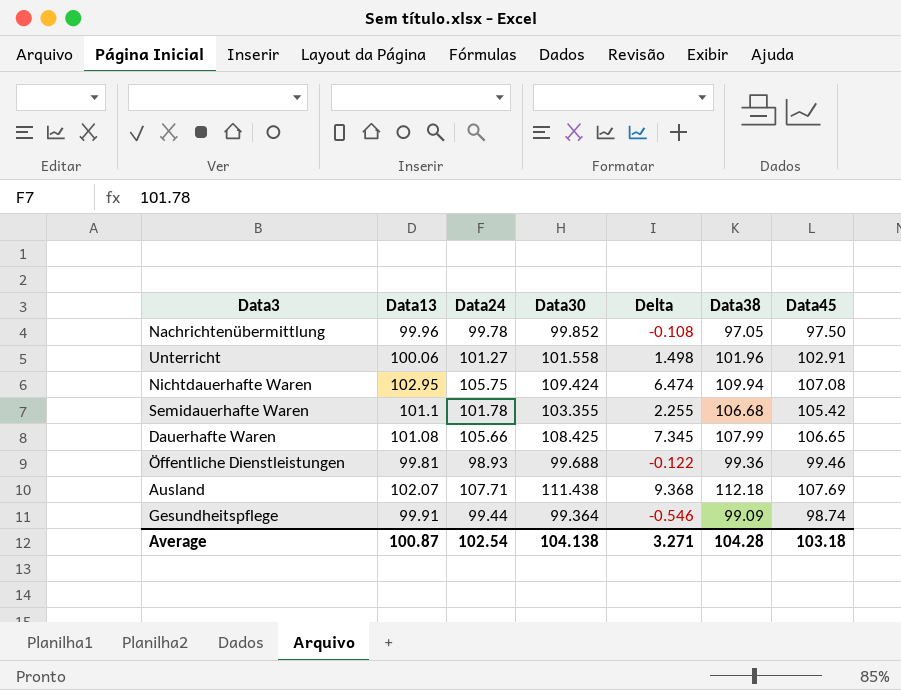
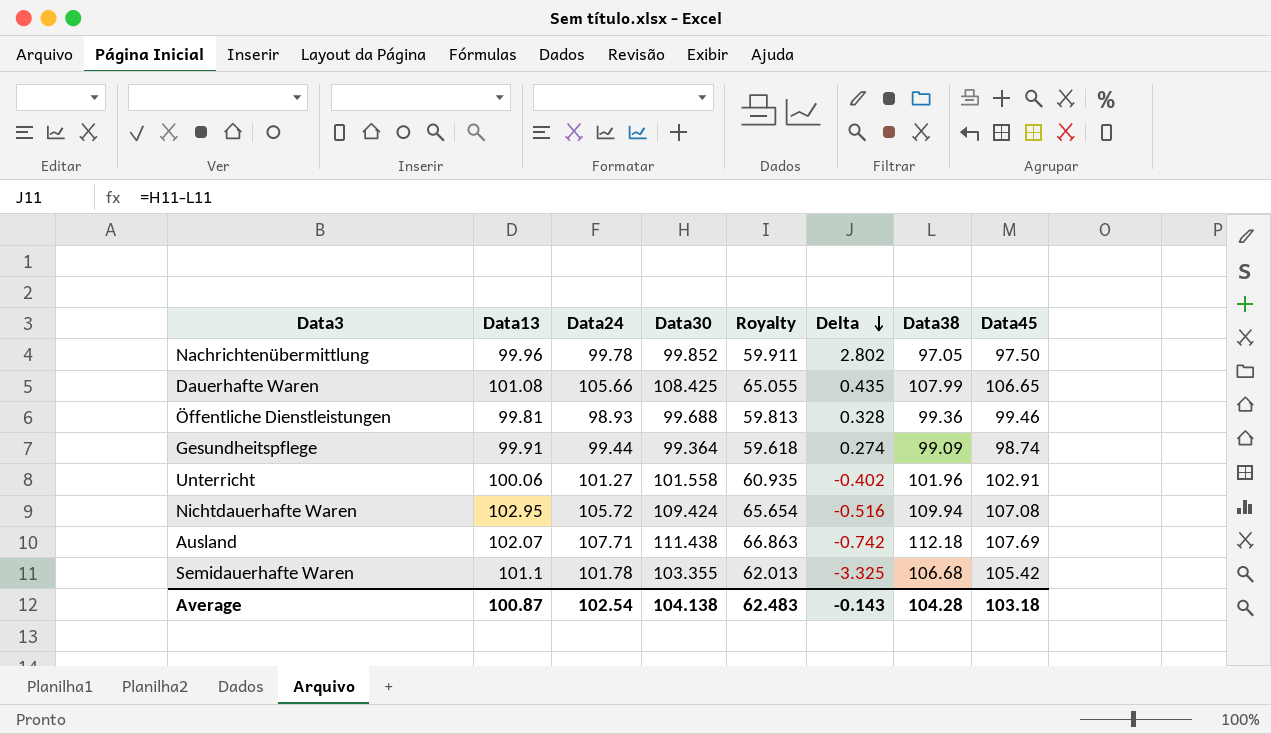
row order: none -> Delta descending
column Royalty | formula: none -> [Data30] * 0.6
column Delta | formula: [Data30] - [Data13] -> [Data30] - [Data38]
Nichtdauerhafte Waren | Data24: 105.75 -> 105.72
Average | Delta: 3.271 -> -0.143

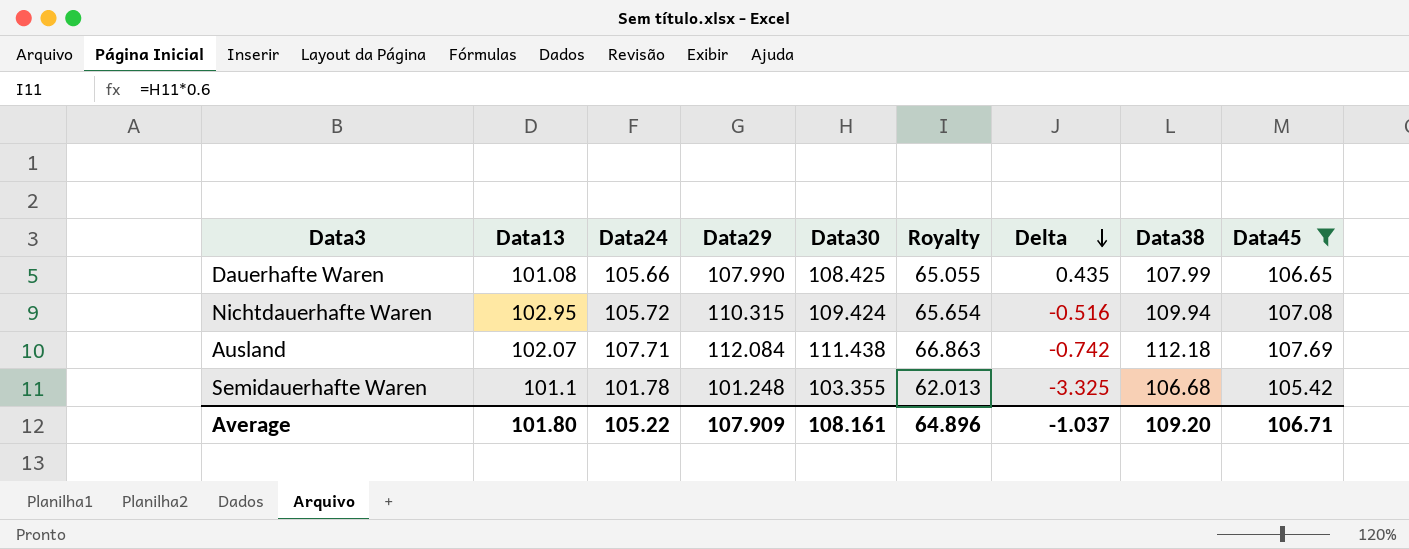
filter: none -> Data45 >= 105.42
column Data29 | position: none -> 4
Average | Data13: 100.87 -> 101.80
Average | Data24: 102.54 -> 105.22
Average | Data30: 104.138 -> 108.161
Average | Royalty: 62.483 -> 64.896
Average | Delta: -0.143 -> -1.037
Average | Data38: 104.28 -> 109.20
Average | Data45: 103.18 -> 106.71

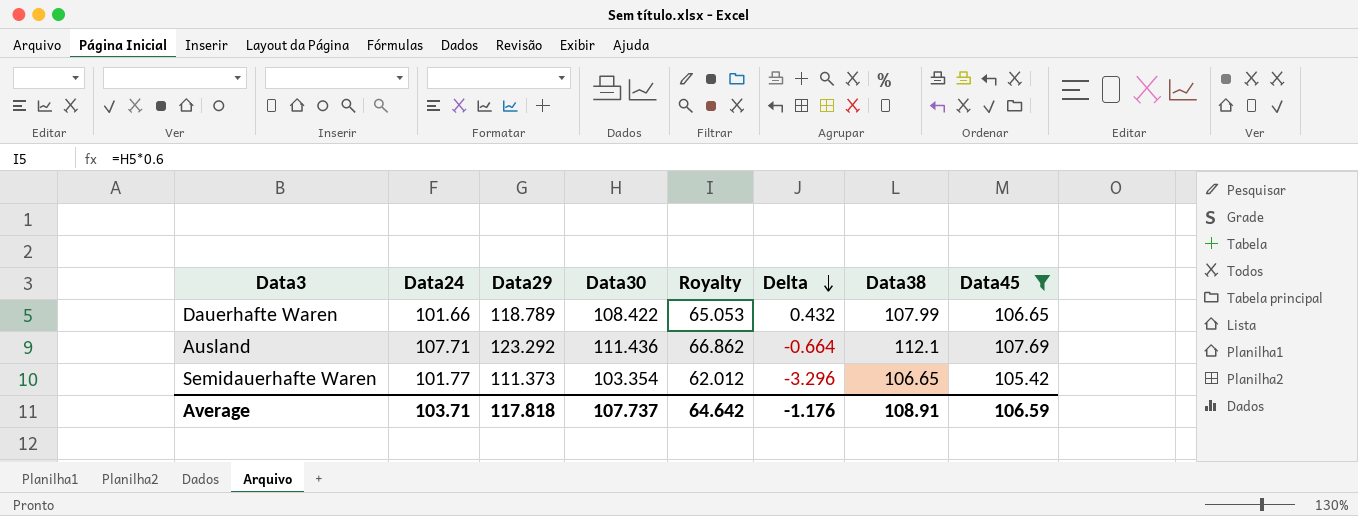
column Data13 | position: 2 -> none
row Nichtdauerhafte Waren: 102.95 | 105.72 | 110.315 | 109.424 | 65.654 | -0.516 | 109.94 | 107.08 -> none
Dauerhafte Waren | Data24: 105.66 -> 101.66
Dauerhafte Waren | Data29: 107.990 -> 118.789
Dauerhafte Waren | Data30: 108.425 -> 108.422
Dauerhafte Waren | Royalty: 65.055 -> 65.053
Dauerhafte Waren | Delta: 0.435 -> 0.432
Ausland | Data29: 112.084 -> 123.292
Ausland | Data30: 111.438 -> 111.436
Ausland | Royalty: 66.863 -> 66.862
Ausland | Delta: -0.742 -> -0.664
Ausland | Data38: 112.18 -> 112.1
Semidauerhafte Waren | Data24: 101.78 -> 101.77
Semidauerhafte Waren | Data29: 101.248 -> 111.373
Semidauerhafte Waren | Data30: 103.355 -> 103.354
Semidauerhafte Waren | Royalty: 62.013 -> 62.012
Semidauerhafte Waren | Delta: -3.325 -> -3.296
Semidauerhafte Waren | Data38: 106.68 -> 106.65
Average | Data24: 105.22 -> 103.71
Average | Data29: 107.909 -> 117.818
Average | Data30: 108.161 -> 107.737
Average | Royalty: 64.896 -> 64.642
Average | Delta: -1.037 -> -1.176
Average | Data38: 109.20 -> 108.91
Average | Data45: 106.71 -> 106.59

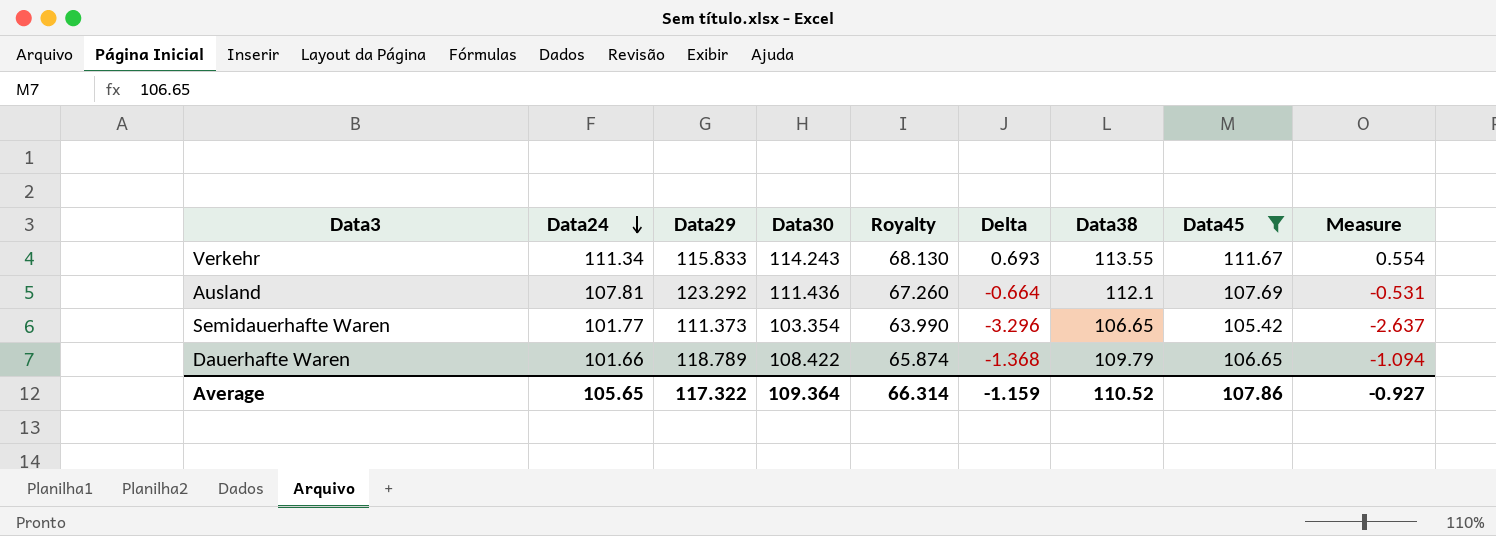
row order: Delta descending -> Data24 descending
column Royalty | formula: [Data30] * 0.6 -> [Data38] * 0.6
column Measure | formula: none -> [Delta] * 0.8
row Verkehr: none -> 111.34 | 115.833 | 114.243 | 68.130 | 0.693 | 113.55 | 111.67 | 0.554
Ausland | Data24: 107.71 -> 107.81
Dauerhafte Waren | Delta: 0.432 -> -1.368
Dauerhafte Waren | Data38: 107.99 -> 109.79
Average | Data24: 103.71 -> 105.65
Average | Data29: 117.818 -> 117.322
Average | Data30: 107.737 -> 109.364
Average | Royalty: 64.642 -> 66.314
Average | Delta: -1.176 -> -1.159
Average | Data38: 108.91 -> 110.52
Average | Data45: 106.59 -> 107.86

